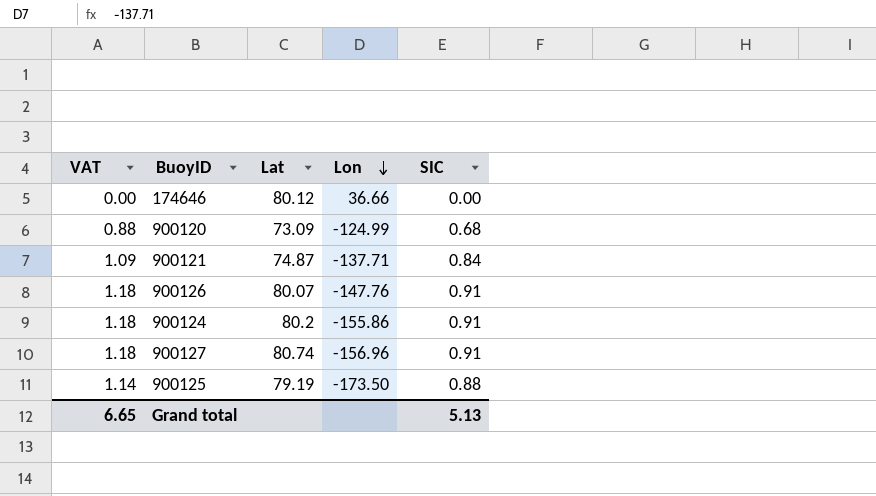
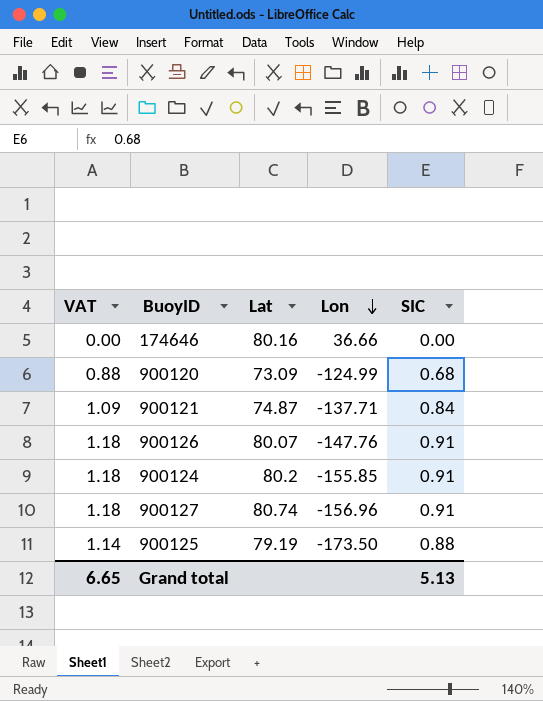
174646 | Lat: 80.12 -> 80.16
900124 | Lon: -155.86 -> -155.85

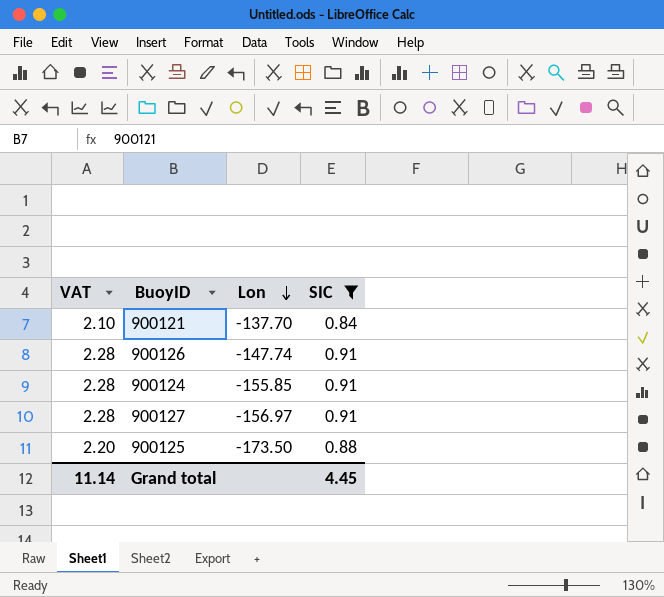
filter: none -> SIC >= 0.84
column Lat | position: 3 -> none
column VAT | formula: [SIC] * 1.3 -> [SIC] * 2.5
900121 | Lon: -137.71 -> -137.70
900126 | Lon: -147.76 -> -147.74
900127 | Lon: -156.96 -> -156.97
Grand total | VAT: 6.65 -> 11.14
Grand total | SIC: 5.13 -> 4.45

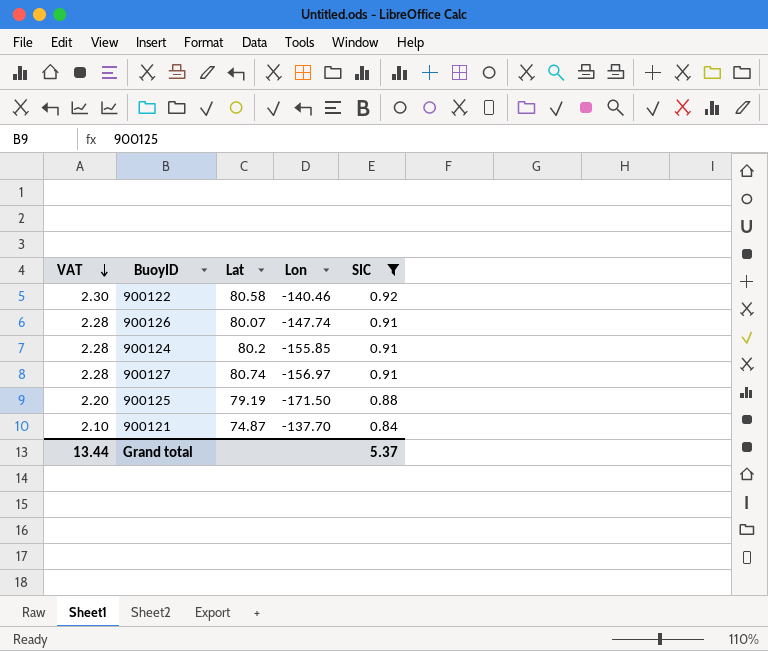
row order: Lon descending -> VAT descending
column Lat | position: none -> 3
row 900122: none -> 2.30 | 80.58 | -140.46 | 0.92
900125 | Lon: -173.50 -> -171.50
Grand total | VAT: 11.14 -> 13.44
Grand total | SIC: 4.45 -> 5.37

